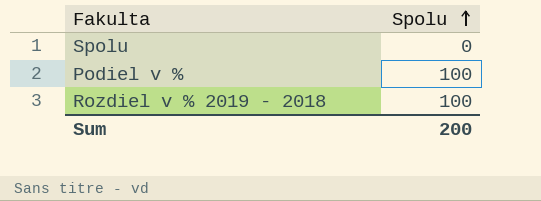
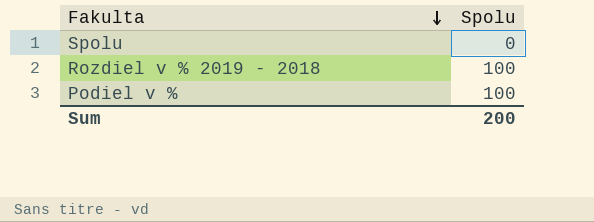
row order: Spolu ascending -> Fakulta descending

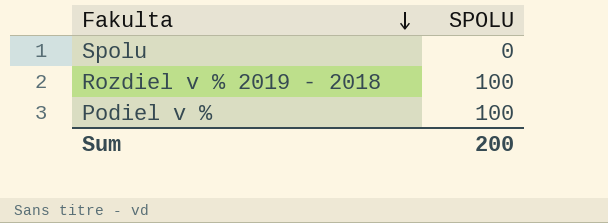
column name: Spolu -> SPOLU

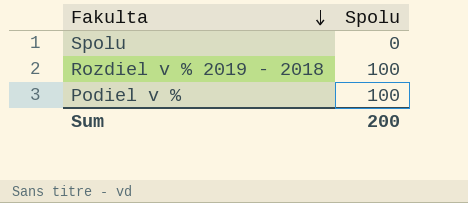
column name: SPOLU -> Spolu

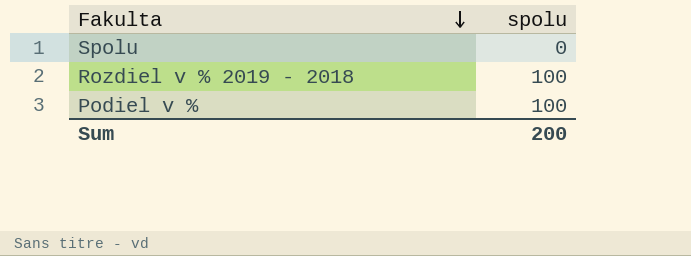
column name: Spolu -> spolu

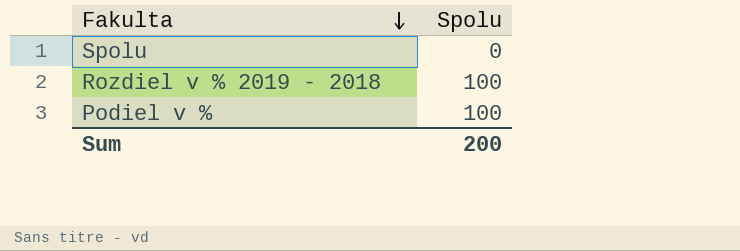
column name: spolu -> Spolu

